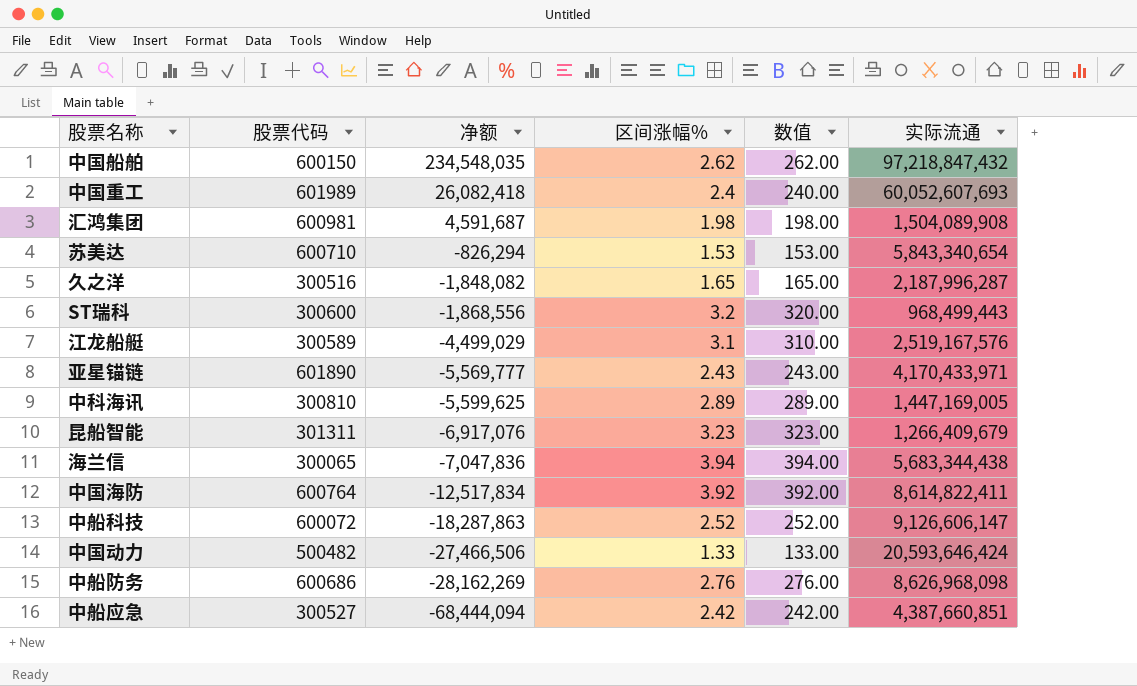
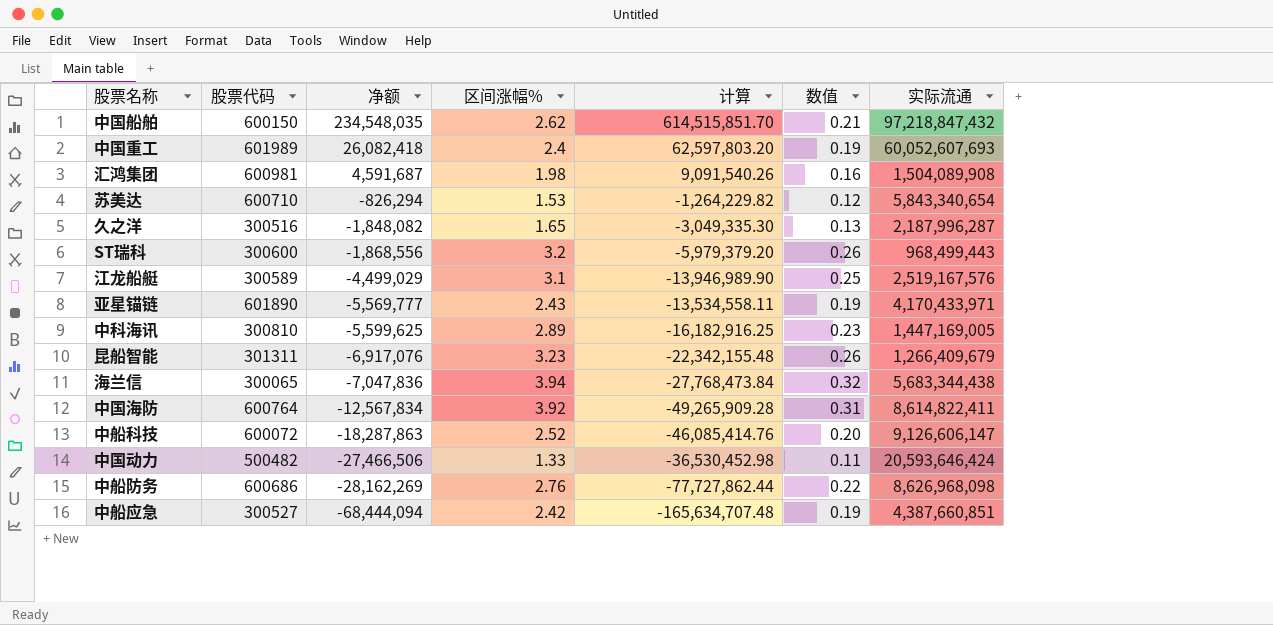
column 计算 | formula: none -> [净额] * [区间涨幅%]
column 数值 | formula: [区间涨幅%] * 100 -> [区间涨幅%] * 0.08
中国海防 | 净额: -12,517,834 -> -12,567,834

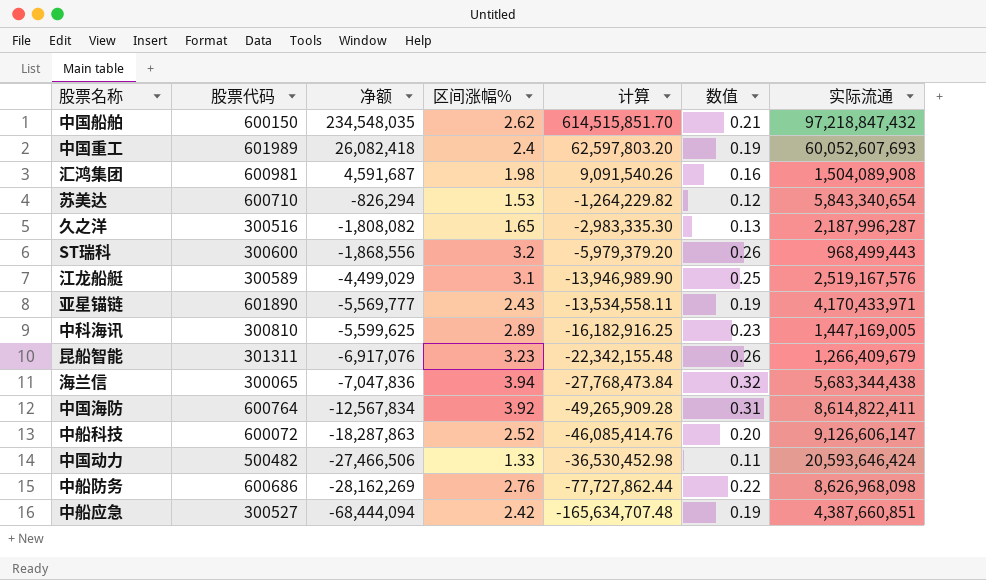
久之洋 | 净额: -1,848,082 -> -1,808,082
久之洋 | 计算: -3,049,335.30 -> -2,983,335.30

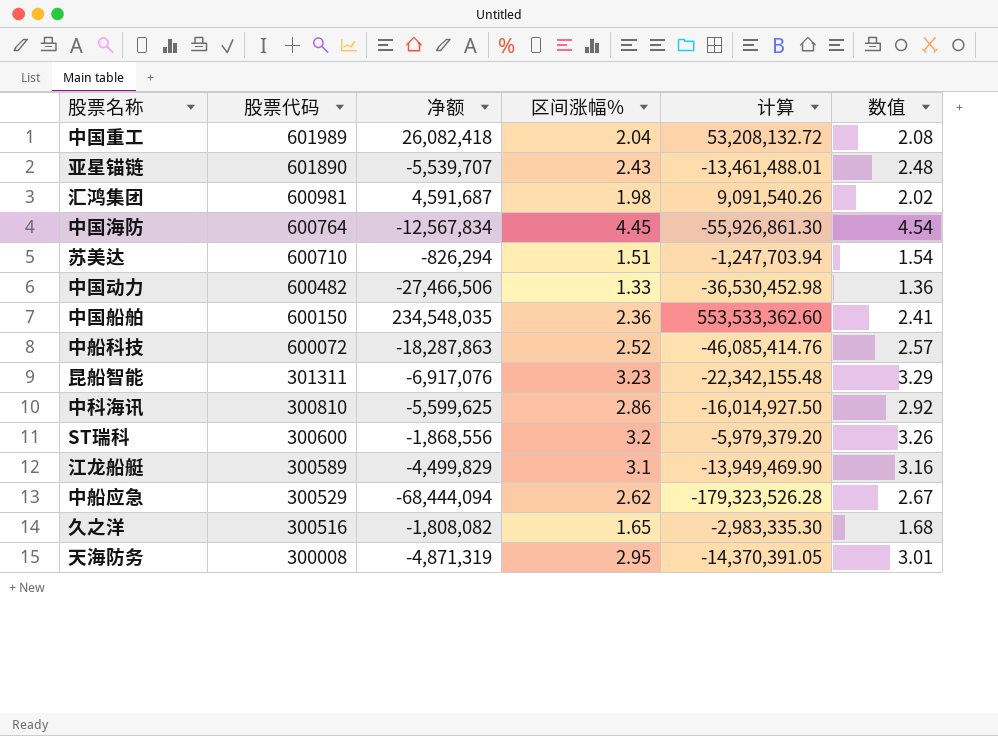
row order: 净额 descending -> 股票代码 descending
column 实际流通 | position: 7 -> none
column 数值 | formula: [区间涨幅%] * 0.08 -> [区间涨幅%] * 1.02
row 海兰信: 300065 | -7,047,836 | 3.94 | -27,768,473.84 | 0.32 | 5,683,344,438 -> none
row 中船防务: 600686 | -28,162,269 | 2.76 | -77,727,862.44 | 0.22 | 8,626,968,098 -> none
中国重工 | 区间涨幅%: 2.4 -> 2.04
中国重工 | 计算: 62,597,803.20 -> 53,208,132.72
亚星锚链 | 净额: -5,569,777 -> -5,539,707
亚星锚链 | 计算: -13,534,558.11 -> -13,461,488.01
中国海防 | 区间涨幅%: 3.92 -> 4.45
中国海防 | 计算: -49,265,909.28 -> -55,926,861.30
苏美达 | 区间涨幅%: 1.53 -> 1.51
苏美达 | 计算: -1,264,229.82 -> -1,247,703.94
中国动力 | 股票代码: 500482 -> 600482
中国船舶 | 区间涨幅%: 2.62 -> 2.36
中国船舶 | 计算: 614,515,851.70 -> 553,533,362.60
中科海讯 | 区间涨幅%: 2.89 -> 2.86
中科海讯 | 计算: -16,182,916.25 -> -16,014,927.50
江龙船艇 | 净额: -4,499,029 -> -4,499,829
江龙船艇 | 计算: -13,946,989.90 -> -13,949,469.90
中船应急 | 股票代码: 300527 -> 300529
中船应急 | 区间涨幅%: 2.42 -> 2.62
中船应急 | 计算: -165,634,707.48 -> -179,323,526.28
row 天海防务: none -> 300008 | -4,871,319 | 2.95 | -14,370,391.05 | 3.01

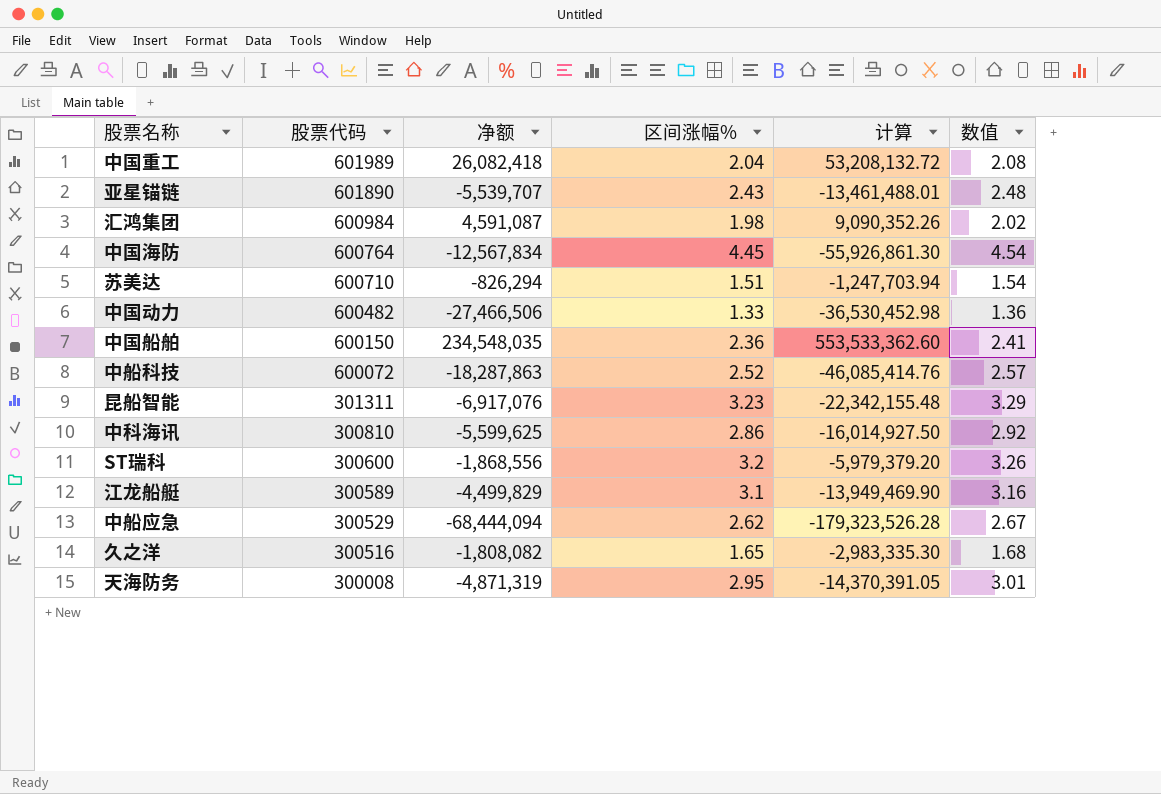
汇鸿集团 | 股票代码: 600981 -> 600984
汇鸿集团 | 净额: 4,591,687 -> 4,591,087
汇鸿集团 | 计算: 9,091,540.26 -> 9,090,352.26

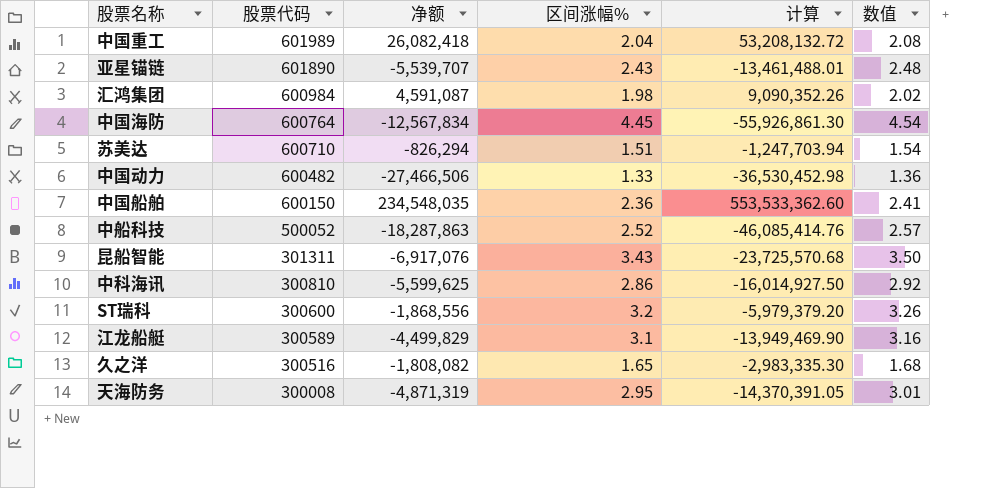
row 中船应急: 300529 | -68,444,094 | 2.62 | -179,323,526.28 | 2.67 -> none
中船科技 | 股票代码: 600072 -> 500052
昆船智能 | 区间涨幅%: 3.23 -> 3.43
昆船智能 | 计算: -22,342,155.48 -> -23,725,570.68
昆船智能 | 数值: 3.29 -> 3.50

